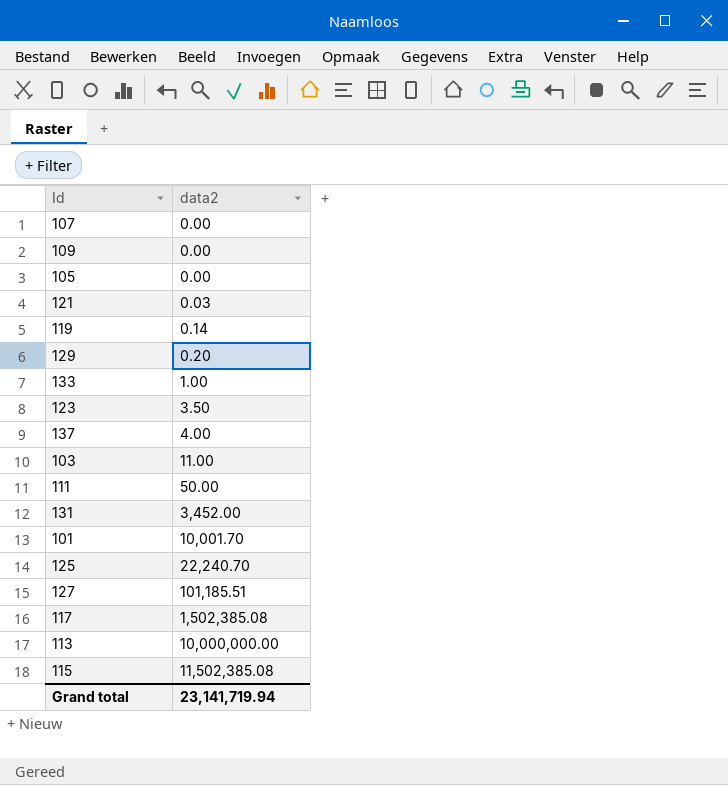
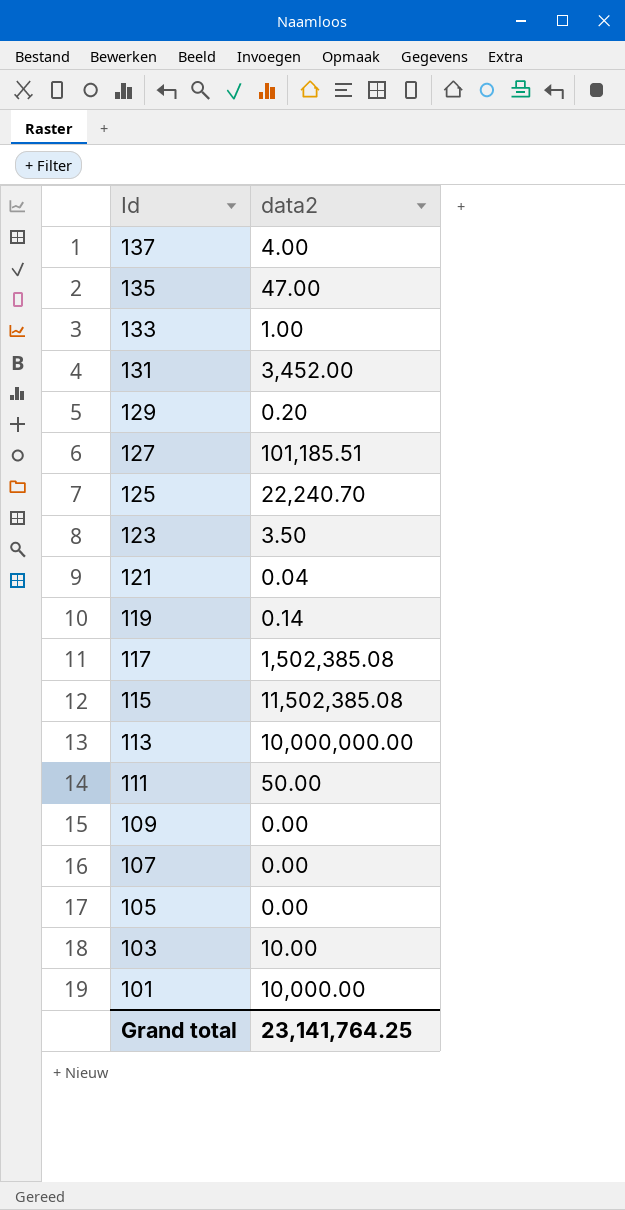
row order: data2 ascending -> Id descending
row 135: none -> 47.00
121 | data2: 0.03 -> 0.04
103 | data2: 11.00 -> 10.00
101 | data2: 10,001.70 -> 10,000.00
Grand total | data2: 23,141,719.94 -> 23,141,764.25

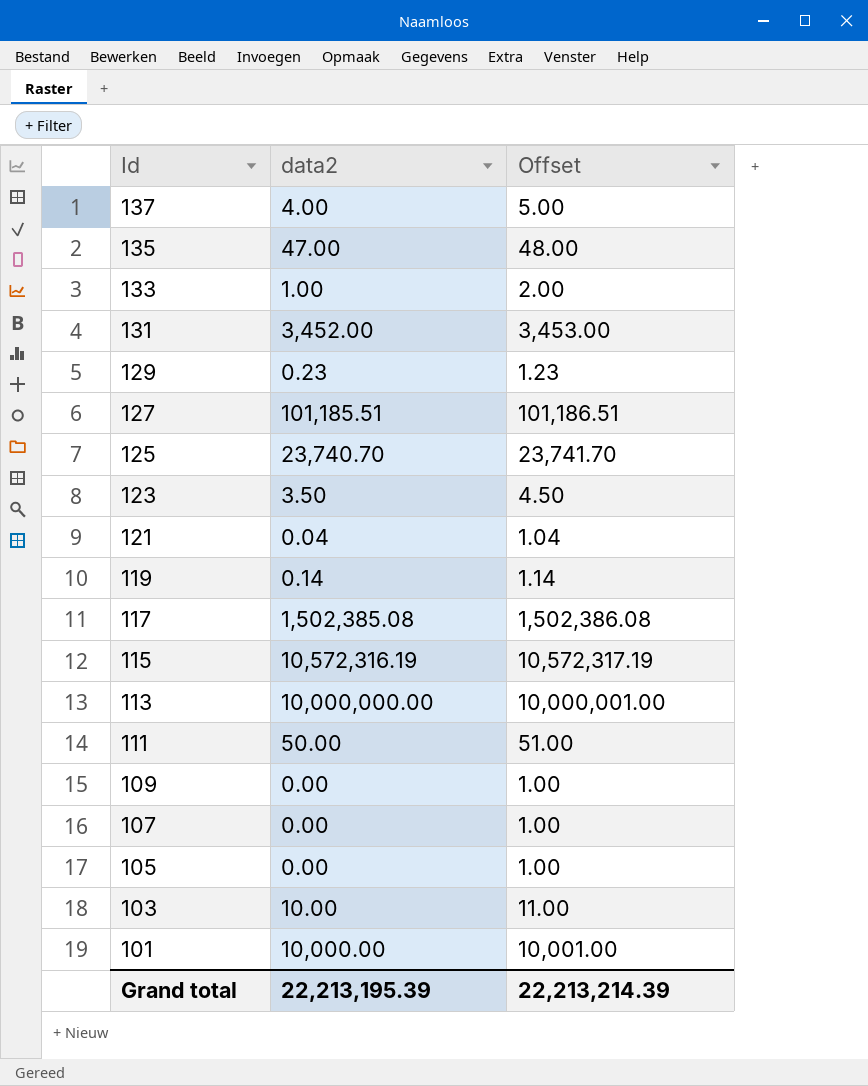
column Offset | formula: none -> [data2] + 1
129 | data2: 0.20 -> 0.23
125 | data2: 22,240.70 -> 23,740.70
115 | data2: 11,502,385.08 -> 10,572,316.19
Grand total | data2: 23,141,764.25 -> 22,213,195.39

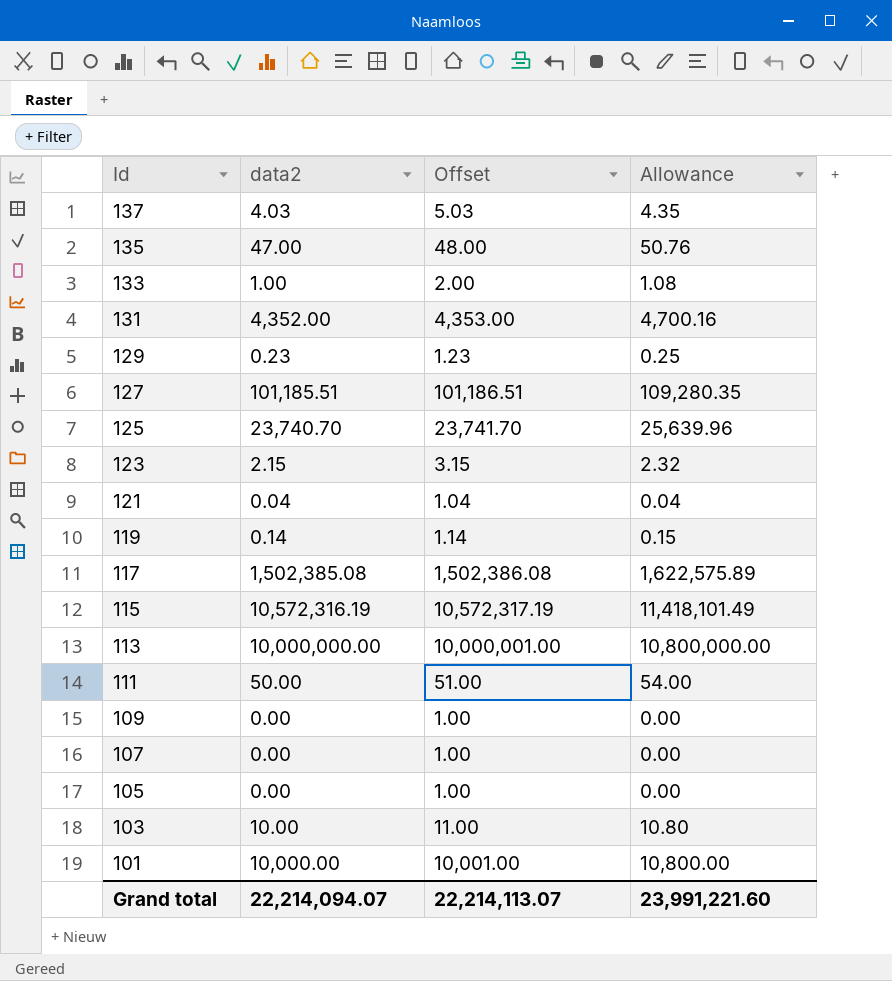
column Allowance | formula: none -> [data2] * 1.08
137 | data2: 4.00 -> 4.03
137 | Offset: 5.00 -> 5.03
131 | data2: 3,452.00 -> 4,352.00
131 | Offset: 3,453.00 -> 4,353.00
123 | data2: 3.50 -> 2.15
123 | Offset: 4.50 -> 3.15
Grand total | data2: 22,213,195.39 -> 22,214,094.07
Grand total | Offset: 22,213,214.39 -> 22,214,113.07

